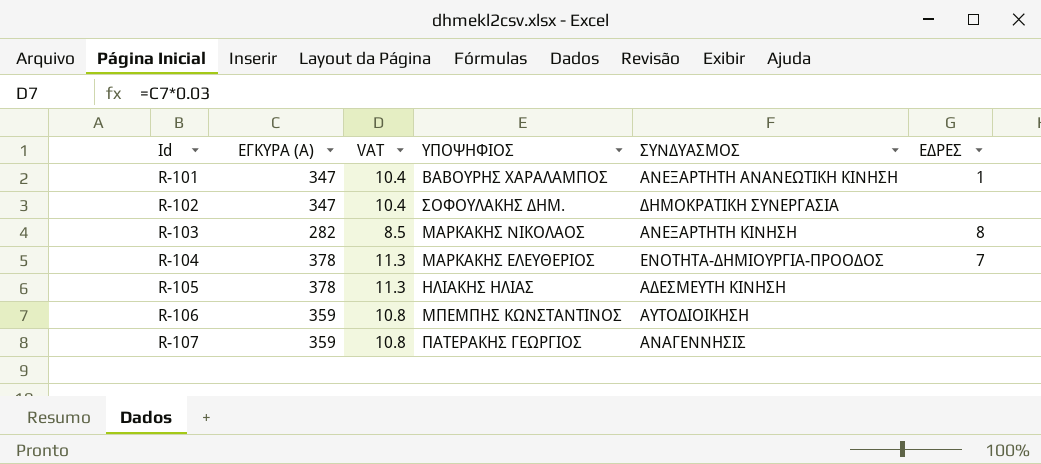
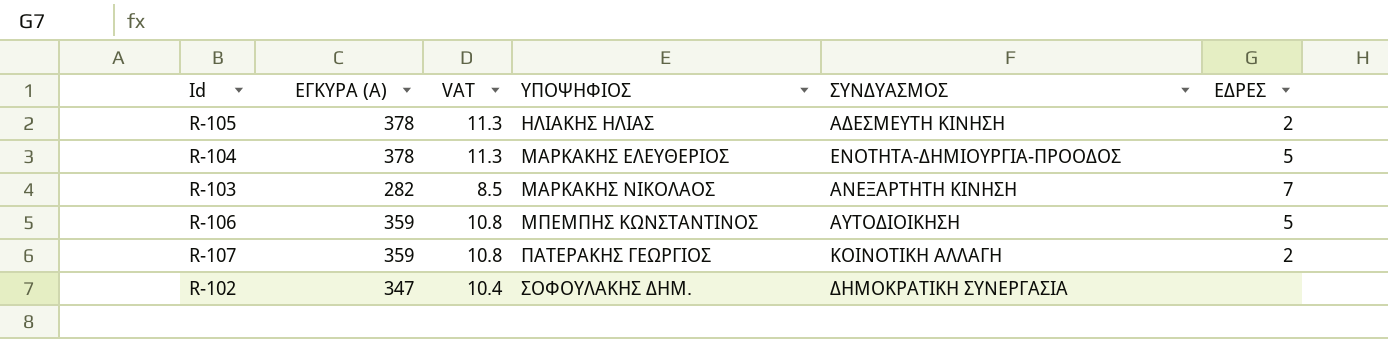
row order: Id ascending -> ΥΠΟΨΗΦΙΟΣ ascending
row R-101: 347 | 10.4 | ΒΑΒΟΥΡΗΣ ΧΑΡΑΛΑΜΠΟΣ | ΑΝΕΞΑΡΤΗΤΗ ΑΝΑΝΕΩΤΙΚΗ ΚΙΝΗΣΗ | 1 -> none
R-105 | ΕΔΡΕΣ: none -> 2
R-104 | ΕΔΡΕΣ: 7 -> 5
R-103 | ΕΔΡΕΣ: 8 -> 7
R-106 | ΕΔΡΕΣ: none -> 5
R-107 | ΣΥΝΔΥΑΣΜΟΣ: ΑΝΑΓΕΝΝΗΣΙΣ -> ΚΟΙΝΟΤΙΚΗ ΑΛΛΑΓΗ
R-107 | ΕΔΡΕΣ: none -> 2

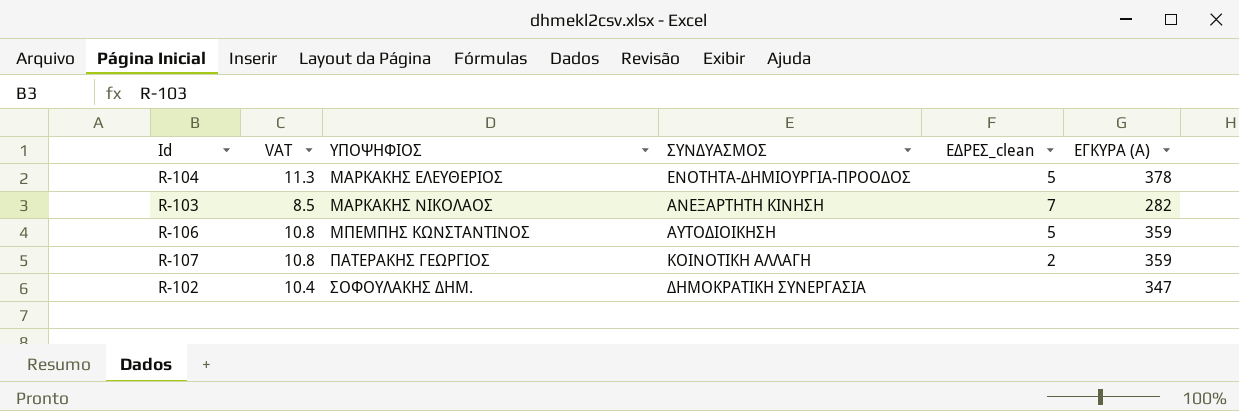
column name: ΕΔΡΕΣ -> ΕΔΡΕΣ_clean
column ΕΓΚΥΡΑ (Α) | position: 2 -> 6
row R-105: 378 | 11.3 | ΗΛΙΑΚΗΣ ΗΛΙΑΣ | ΑΔΕΣΜΕΥΤΗ ΚΙΝΗΣΗ | 2 -> none

